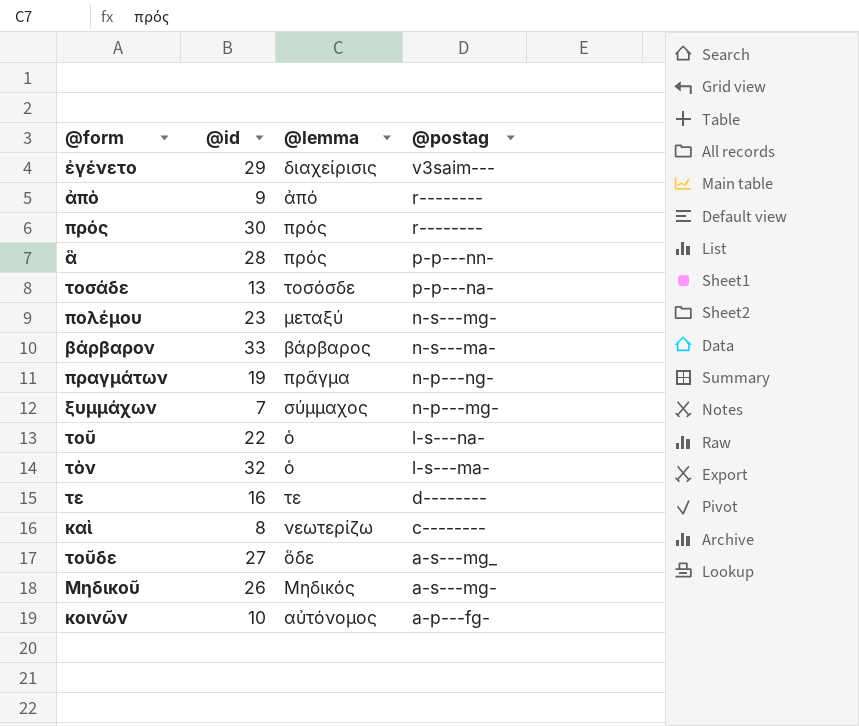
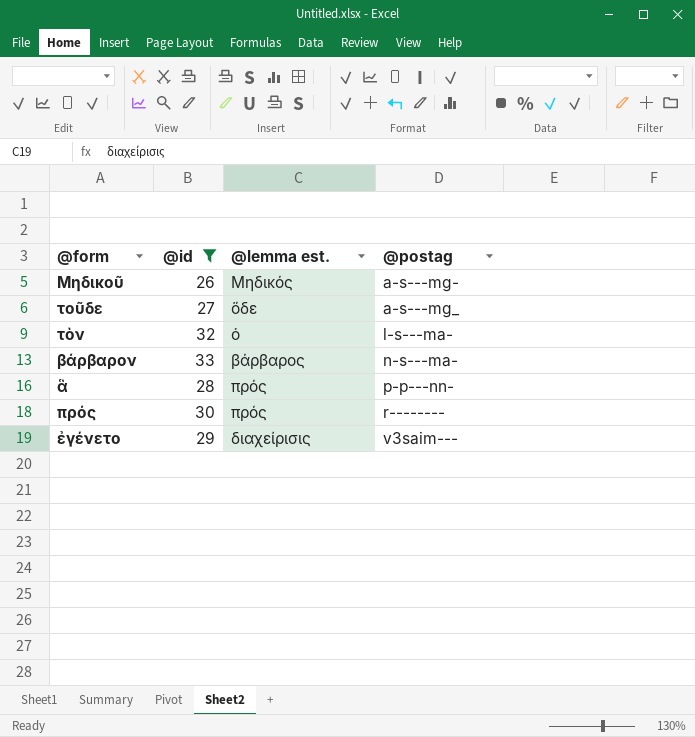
filter: none -> @id >= 26
row order: @postag descending -> @postag ascending
column name: @lemma -> @lemma est.

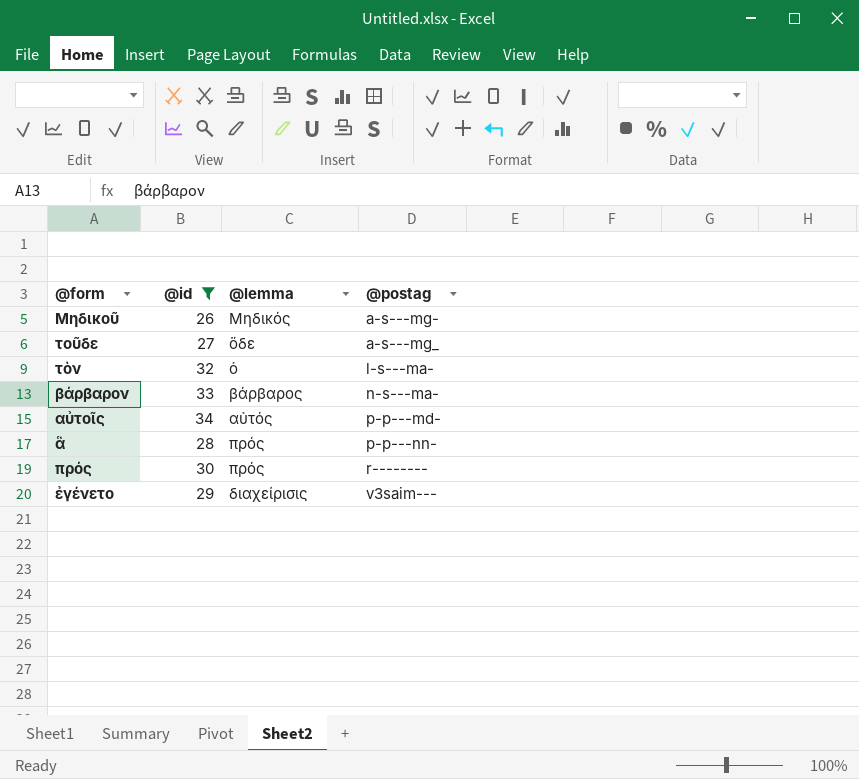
column name: @lemma est. -> @lemma
row αὐτοῖς: none -> 34 | αὐτός | p-p---md-

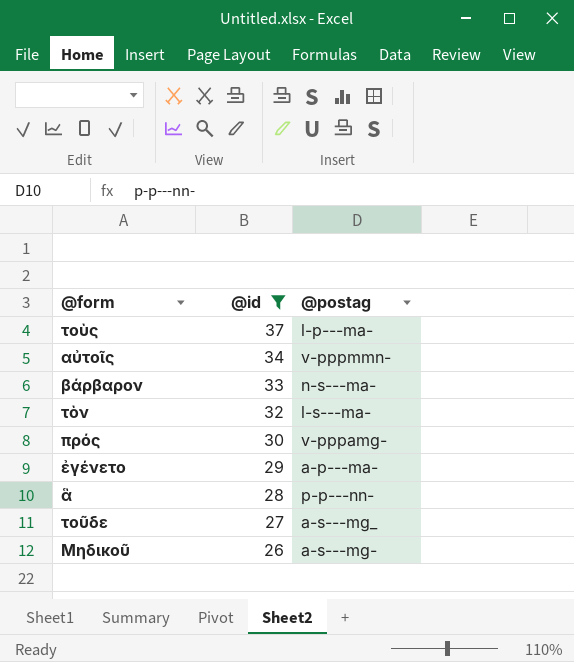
row order: @postag ascending -> @id descending
column @lemma | position: 3 -> none
row τοὺς: none -> 37 | l-p---ma-
αὐτοῖς | @postag: p-p---md- -> v-pppmmn-
πρός | @postag: r-------- -> v-pppamg-
ἐγένετο | @postag: v3saim--- -> a-p---ma-

